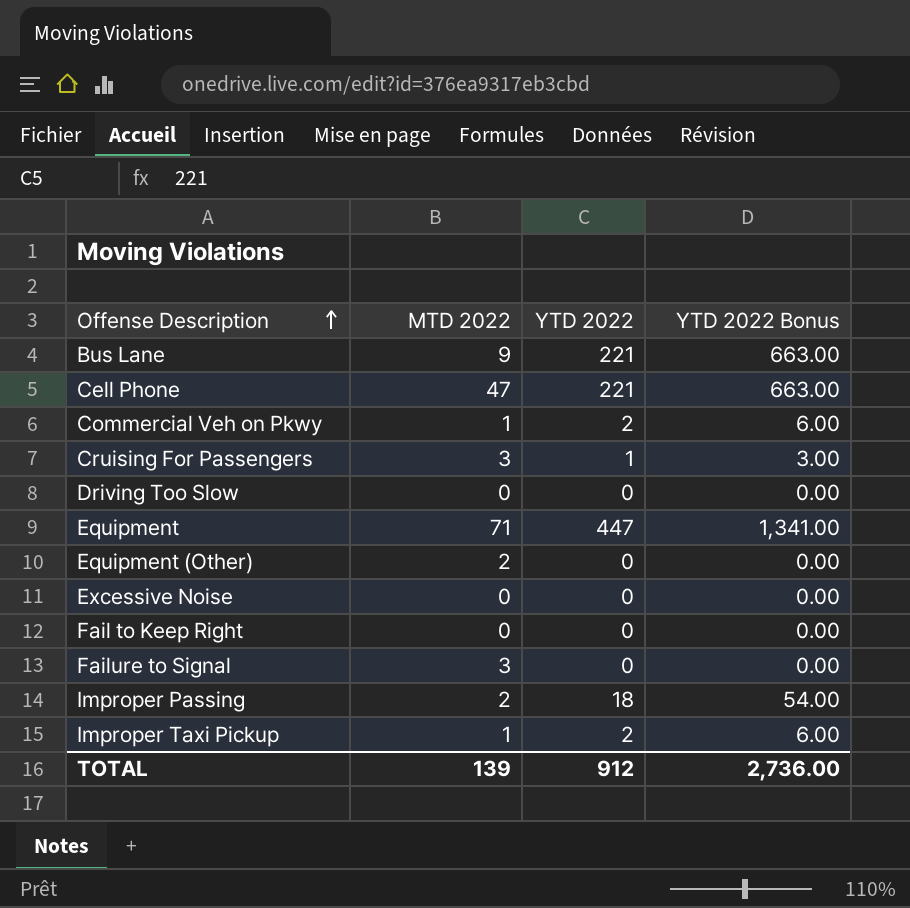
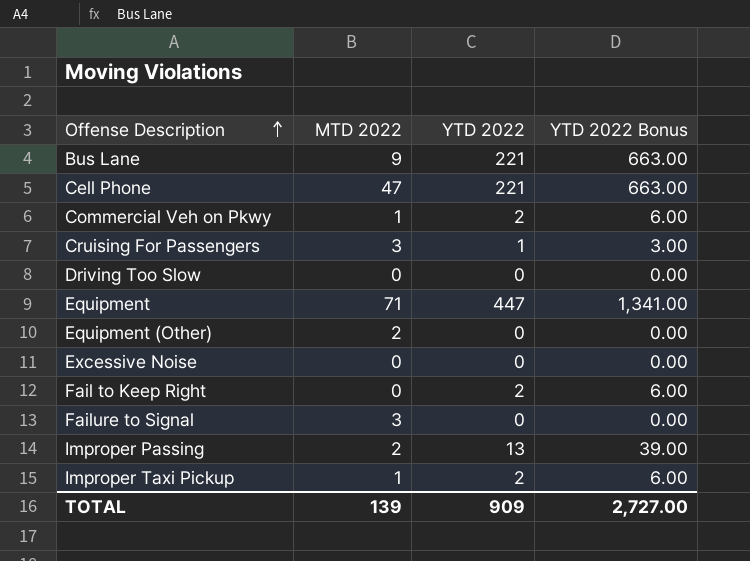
Fail to Keep Right | YTD 2022: 0 -> 2
Fail to Keep Right | YTD 2022 Bonus: 0.00 -> 6.00
Improper Passing | YTD 2022: 18 -> 13
Improper Passing | YTD 2022 Bonus: 54.00 -> 39.00
TOTAL | YTD 2022: 912 -> 909
TOTAL | YTD 2022 Bonus: 2,736.00 -> 2,727.00

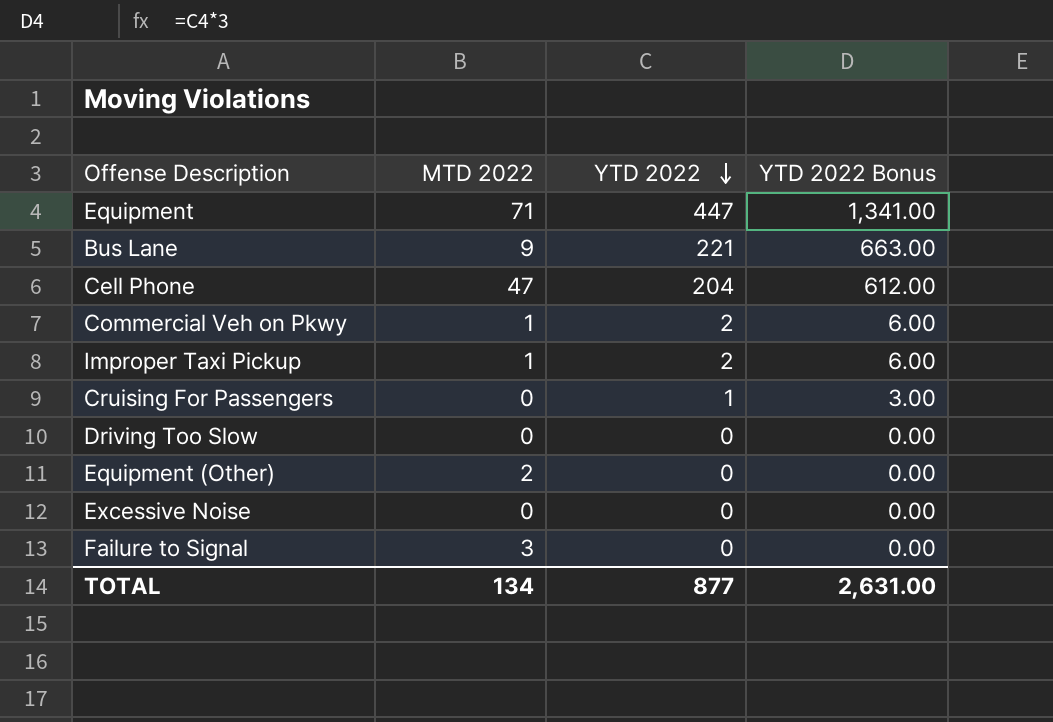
row order: Offense Description ascending -> YTD 2022 descending
row Fail to Keep Right: 0 | 2 | 6.00 -> none
row Improper Passing: 2 | 13 | 39.00 -> none
Cell Phone | YTD 2022: 221 -> 204
Cell Phone | YTD 2022 Bonus: 663.00 -> 612.00
Cruising For Passengers | MTD 2022: 3 -> 0
TOTAL | MTD 2022: 139 -> 134
TOTAL | YTD 2022: 909 -> 877
TOTAL | YTD 2022 Bonus: 2,727.00 -> 2,631.00

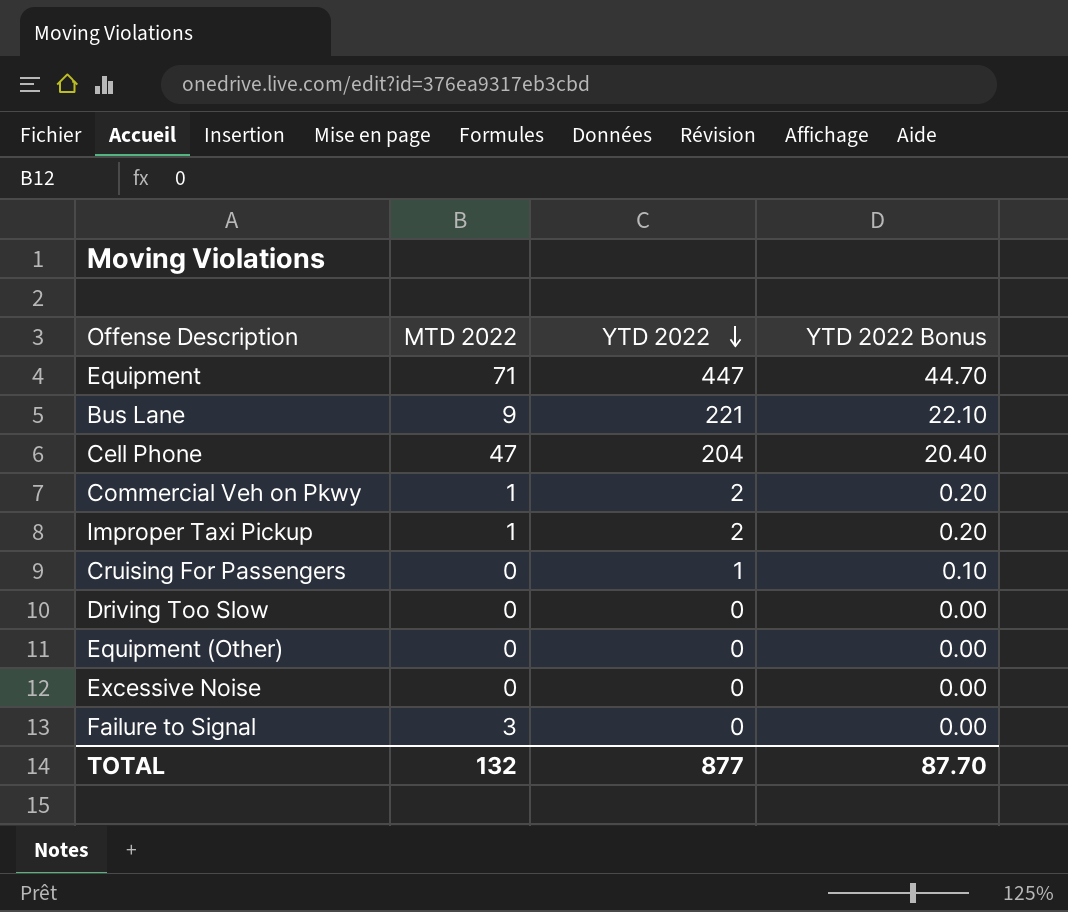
column YTD 2022 Bonus | formula: [YTD 2022] * 3 -> [YTD 2022] * 0.1
Equipment (Other) | MTD 2022: 2 -> 0
TOTAL | MTD 2022: 134 -> 132
TOTAL | YTD 2022 Bonus: 2,631.00 -> 87.70

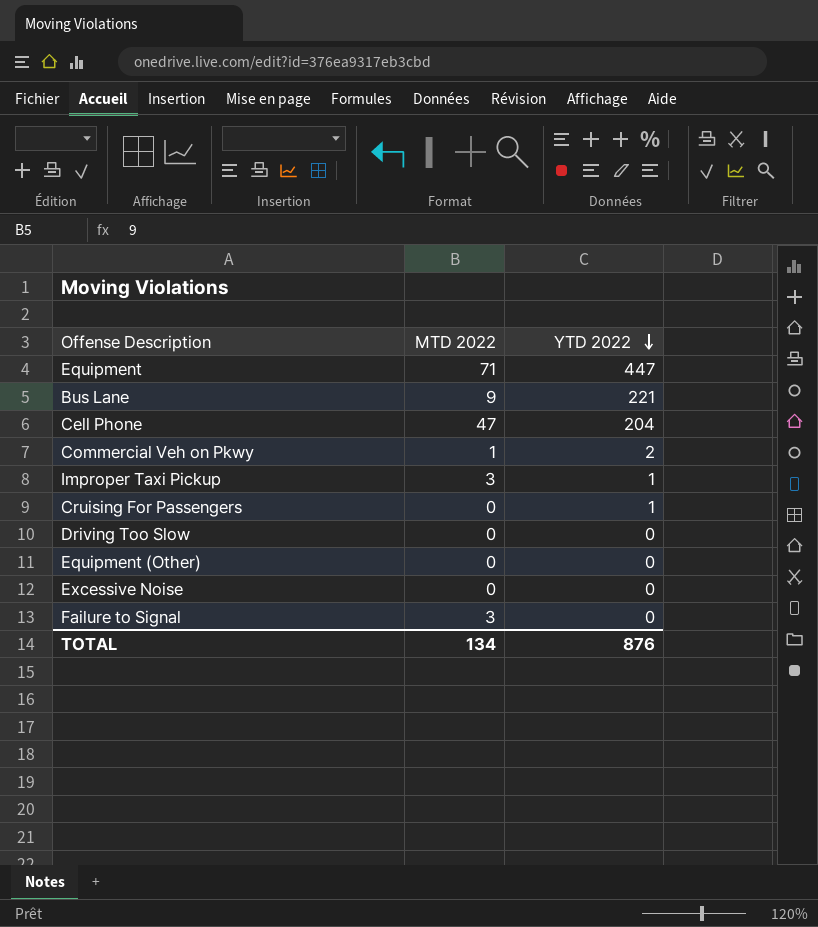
column YTD 2022 Bonus | formula: [YTD 2022] * 0.1 -> none
Improper Taxi Pickup | MTD 2022: 1 -> 3
Improper Taxi Pickup | YTD 2022: 2 -> 1
TOTAL | MTD 2022: 132 -> 134
TOTAL | YTD 2022: 877 -> 876

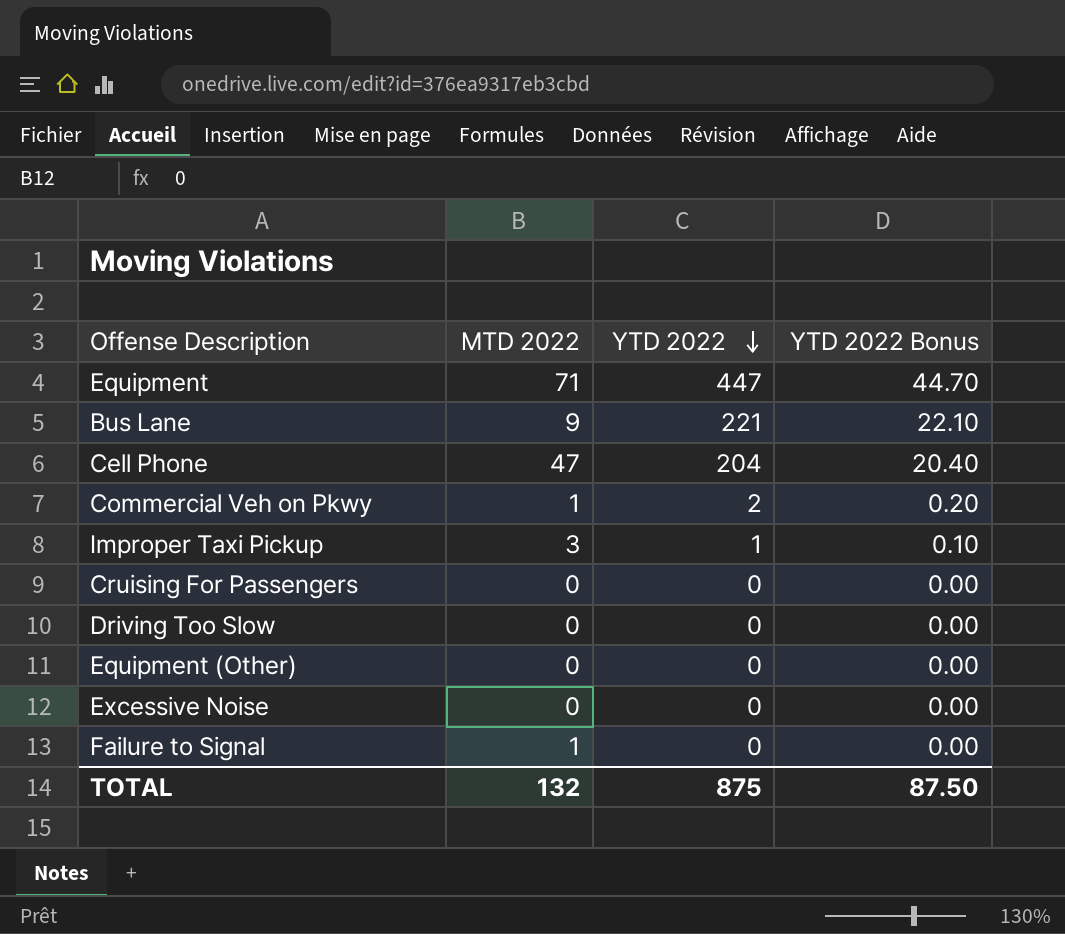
column YTD 2022 Bonus | formula: none -> [YTD 2022] * 0.1
Cruising For Passengers | YTD 2022: 1 -> 0
Failure to Signal | MTD 2022: 3 -> 1
TOTAL | MTD 2022: 134 -> 132
TOTAL | YTD 2022: 876 -> 875

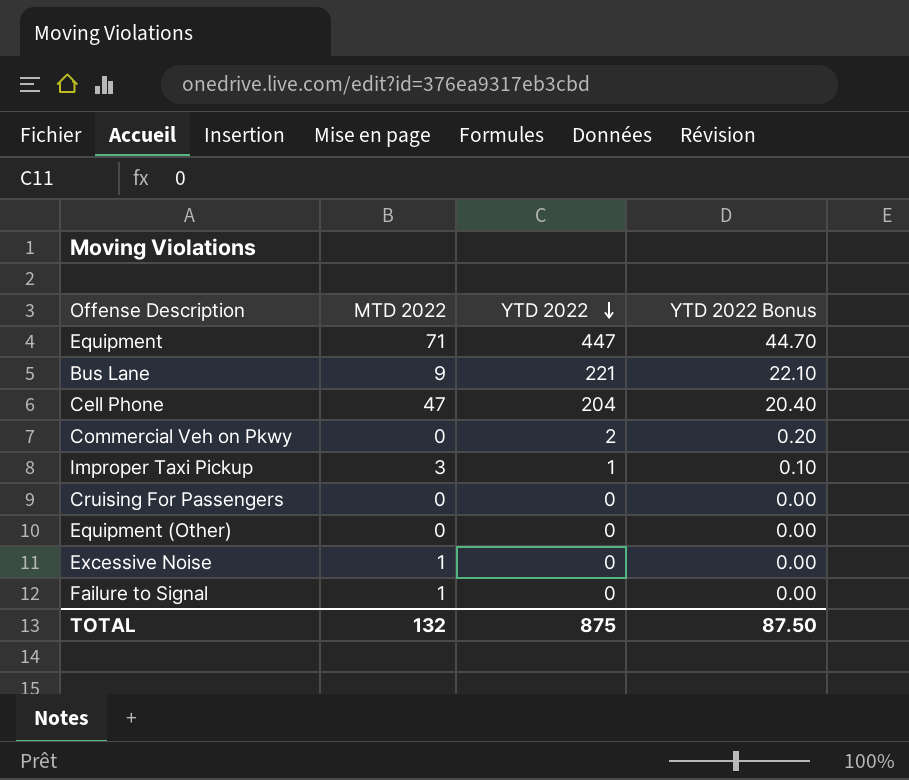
row Driving Too Slow: 0 | 0 | 0.00 -> none
Commercial Veh on Pkwy | MTD 2022: 1 -> 0
Excessive Noise | MTD 2022: 0 -> 1

